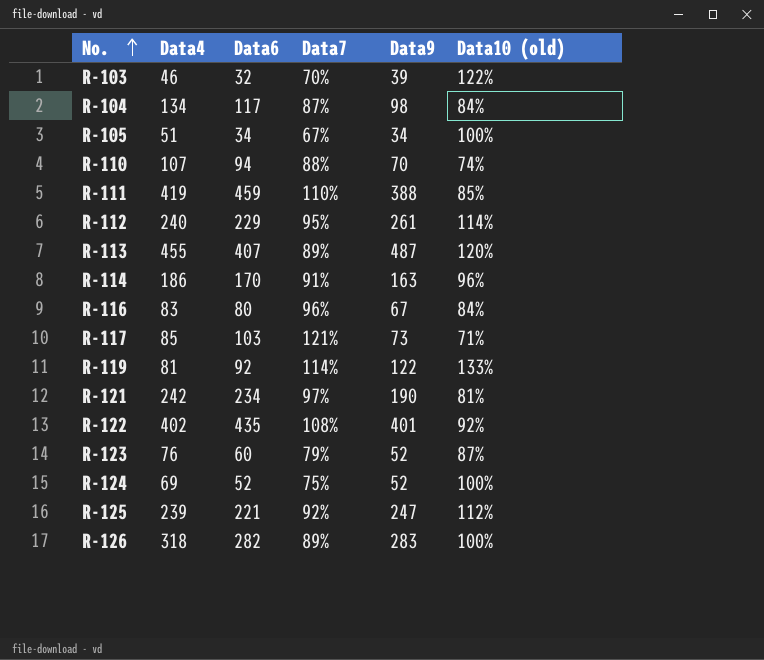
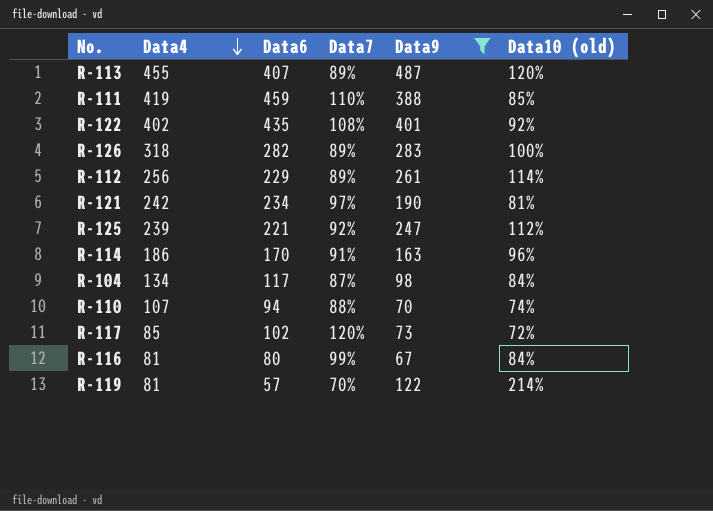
filter: none -> Data9 >= 67
row order: No. ascending -> Data4 descending
R-112 | Data4: 240 -> 256
R-112 | Data7: 95% -> 89%
R-117 | Data6: 103 -> 102
R-117 | Data7: 121% -> 120%
R-117 | Data10 (old): 71% -> 72%
R-116 | Data4: 83 -> 81
R-116 | Data7: 96% -> 99%
R-119 | Data6: 92 -> 57
R-119 | Data7: 114% -> 70%
R-119 | Data10 (old): 133% -> 214%

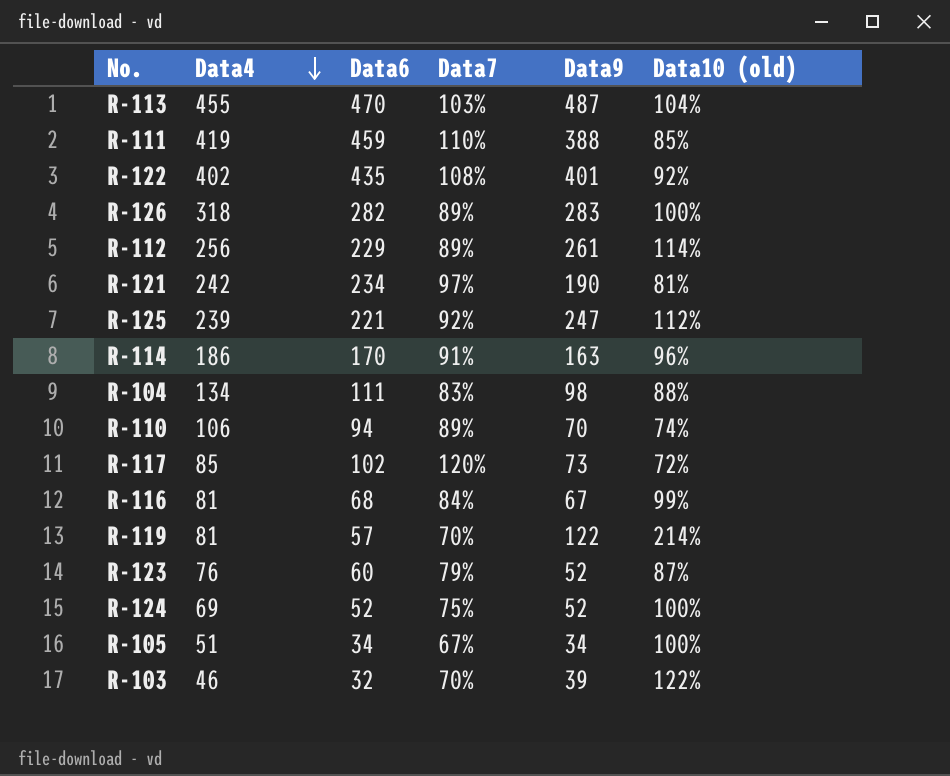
filter: Data9 >= 67 -> none
R-113 | Data6: 407 -> 470
R-113 | Data7: 89% -> 103%
R-113 | Data10 (old): 120% -> 104%
R-104 | Data6: 117 -> 111
R-104 | Data7: 87% -> 83%
R-104 | Data10 (old): 84% -> 88%
R-110 | Data4: 107 -> 106
R-110 | Data7: 88% -> 89%
R-116 | Data6: 80 -> 68
R-116 | Data7: 99% -> 84%
R-116 | Data10 (old): 84% -> 99%

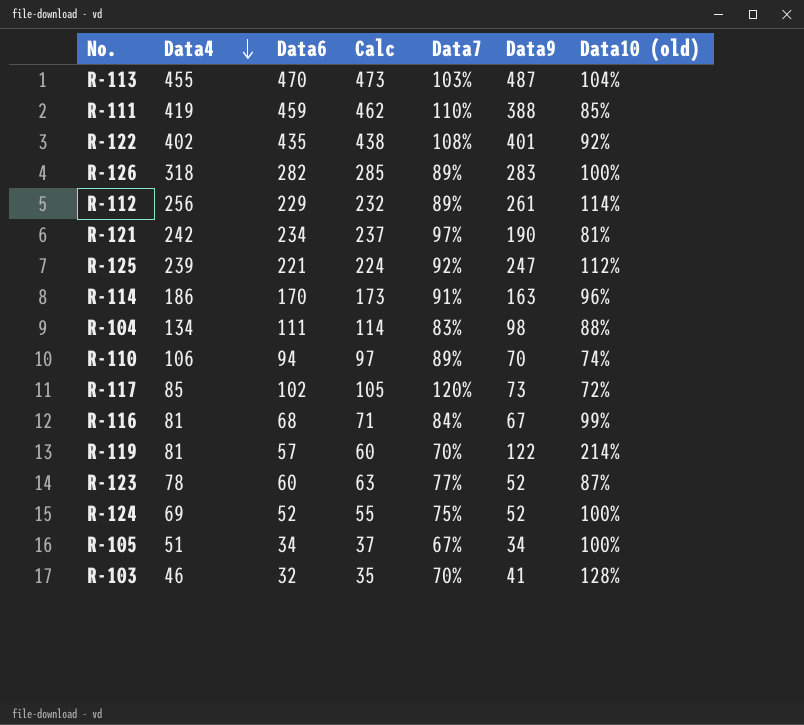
column Calc | formula: none -> [Data6] + 3
R-123 | Data4: 76 -> 78
R-123 | Data7: 79% -> 77%
R-103 | Data9: 39 -> 41
R-103 | Data10 (old): 122% -> 128%

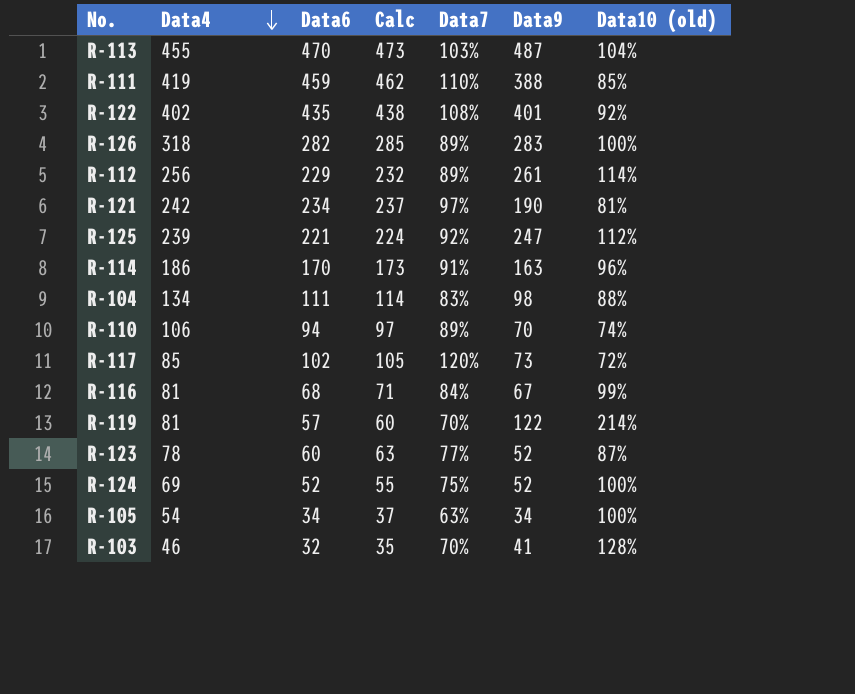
R-105 | Data4: 51 -> 54
R-105 | Data7: 67% -> 63%

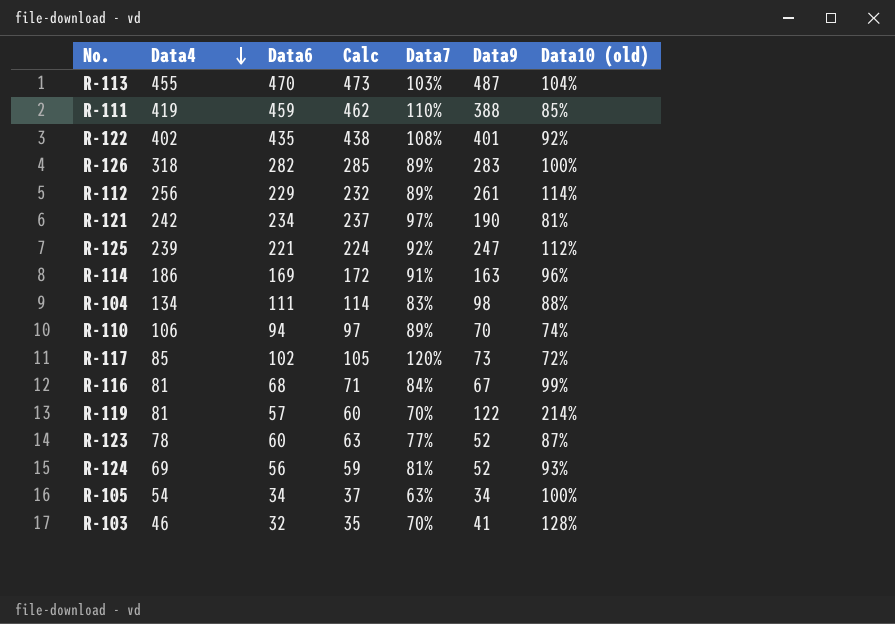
R-114 | Data6: 170 -> 169
R-114 | Calc: 173 -> 172
R-124 | Data6: 52 -> 56
R-124 | Calc: 55 -> 59
R-124 | Data7: 75% -> 81%
R-124 | Data10 (old): 100% -> 93%

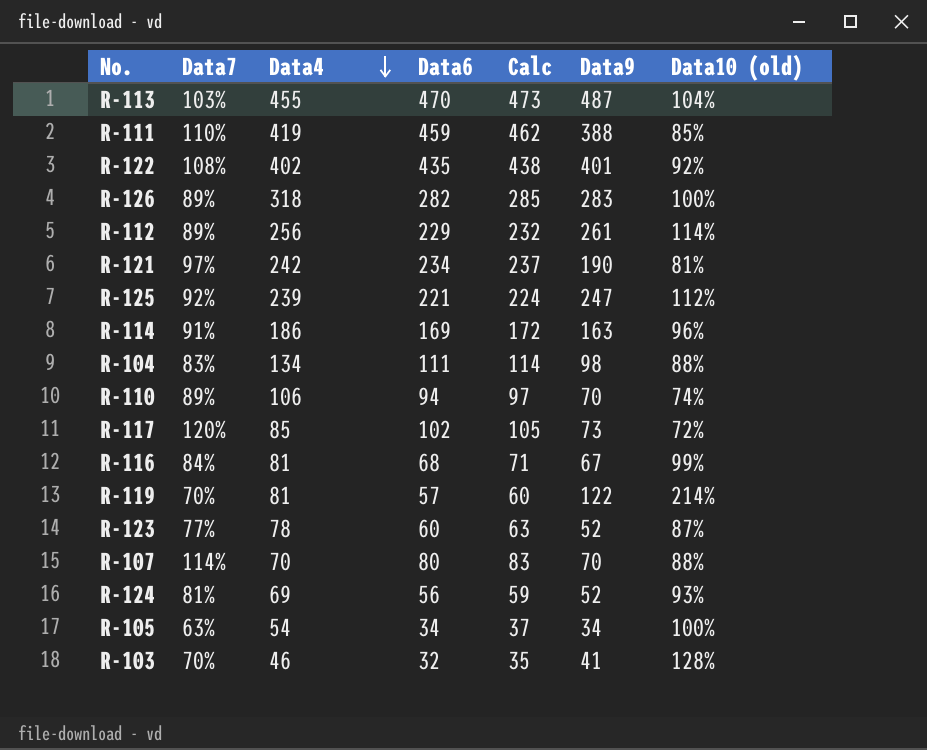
column Data7 | position: 5 -> 2
row R-107: none -> 114% | 70 | 80 | 83 | 70 | 88%

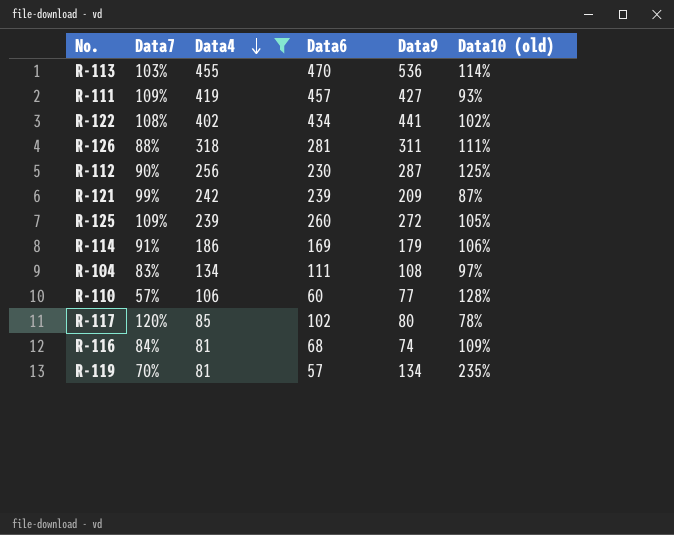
filter: none -> Data4 >= 81
column Calc | formula: [Data6] + 3 -> none
R-113 | Data9: 487 -> 536
R-113 | Data10 (old): 104% -> 114%
R-111 | Data7: 110% -> 109%
R-111 | Data6: 459 -> 457
R-111 | Data9: 388 -> 427
R-111 | Data10 (old): 85% -> 93%
R-122 | Data6: 435 -> 434
R-122 | Data9: 401 -> 441
R-122 | Data10 (old): 92% -> 102%
R-126 | Data7: 89% -> 88%
R-126 | Data6: 282 -> 281
R-126 | Data9: 283 -> 311
R-126 | Data10 (old): 100% -> 111%
R-112 | Data7: 89% -> 90%
R-112 | Data6: 229 -> 230
R-112 | Data9: 261 -> 287
R-112 | Data10 (old): 114% -> 125%
R-121 | Data7: 97% -> 99%
R-121 | Data6: 234 -> 239
R-121 | Data9: 190 -> 209
R-121 | Data10 (old): 81% -> 87%
R-125 | Data7: 92% -> 109%
R-125 | Data6: 221 -> 260
R-125 | Data9: 247 -> 272
R-125 | Data10 (old): 112% -> 105%
R-114 | Data9: 163 -> 179
R-114 | Data10 (old): 96% -> 106%
R-104 | Data9: 98 -> 108
R-104 | Data10 (old): 88% -> 97%
R-110 | Data7: 89% -> 57%
R-110 | Data6: 94 -> 60
R-110 | Data9: 70 -> 77
R-110 | Data10 (old): 74% -> 128%
R-117 | Data9: 73 -> 80
R-117 | Data10 (old): 72% -> 78%
R-116 | Data9: 67 -> 74
R-116 | Data10 (old): 99% -> 109%
R-119 | Data9: 122 -> 134
R-119 | Data10 (old): 214% -> 235%

